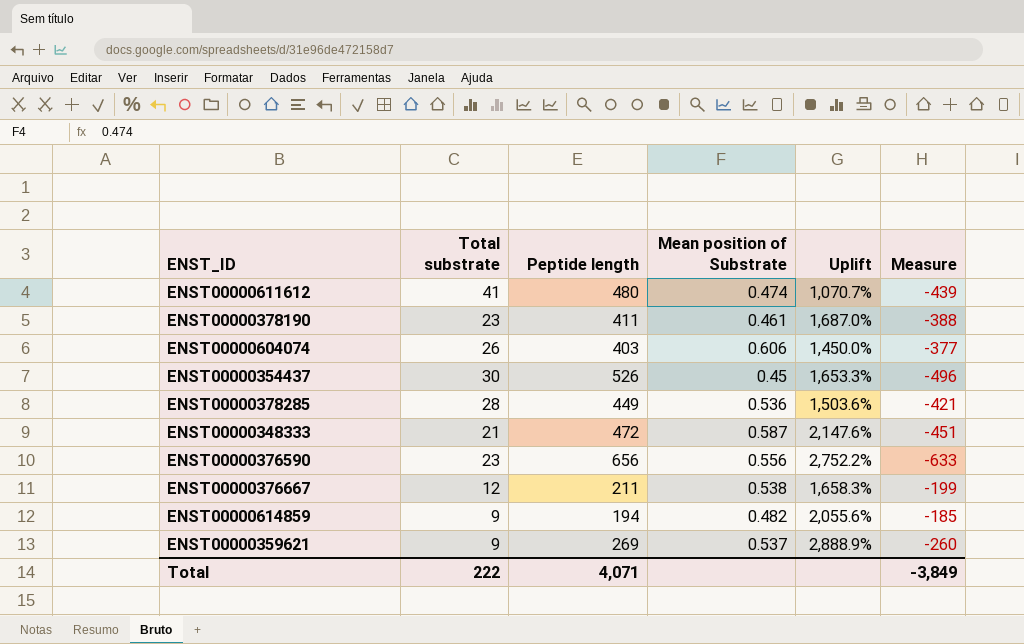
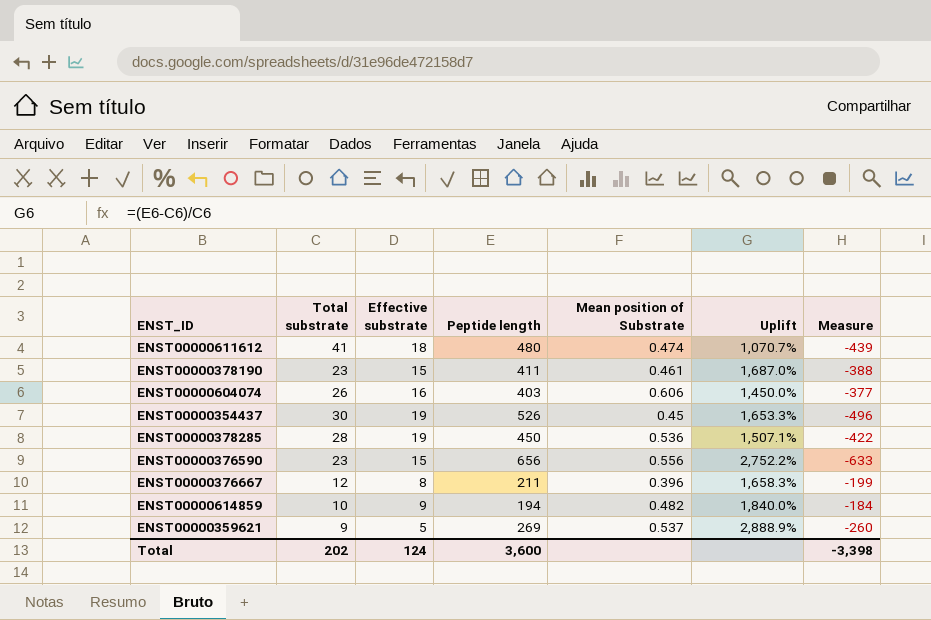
column Effective substrate | position: none -> 3
row ENST00000348333: 21 | 472 | 0.587 | 2,147.6% | -451 -> none
ENST00000378285 | Peptide length: 449 -> 450
ENST00000378285 | Uplift: 1,503.6% -> 1,507.1%
ENST00000378285 | Measure: -421 -> -422
ENST00000376667 | Mean position of Substrate: 0.538 -> 0.396
ENST00000614859 | Total substrate: 9 -> 10
ENST00000614859 | Uplift: 2,055.6% -> 1,840.0%
ENST00000614859 | Measure: -185 -> -184
Total | Total substrate: 222 -> 202
Total | Peptide length: 4,071 -> 3,600
Total | Measure: -3,849 -> -3,398

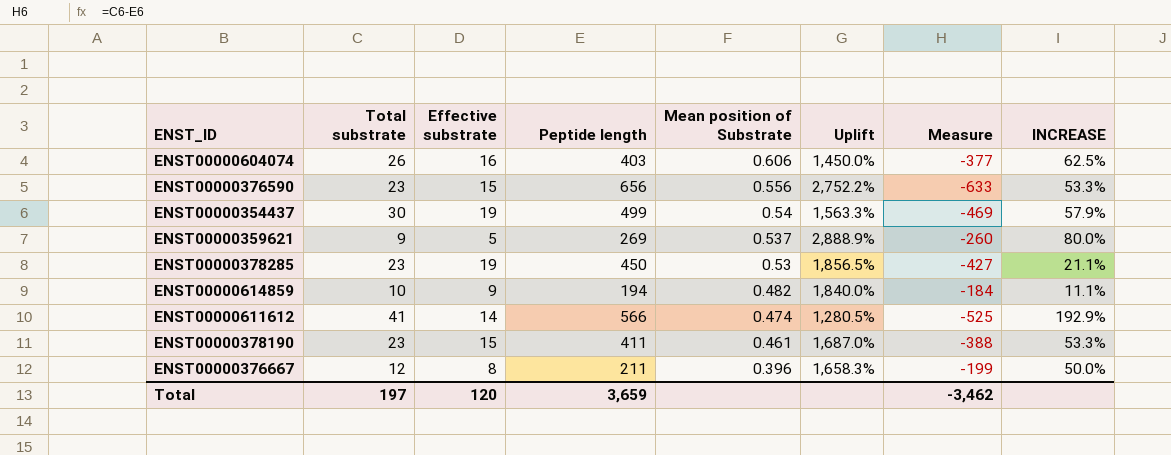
row order: none -> Mean position of Substrate descending
column INCREASE | formula: none -> ([Total substrate] - [Effective substrate]) / [Effective substrate]
ENST00000354437 | Peptide length: 526 -> 499
ENST00000354437 | Mean position of Substrate: 0.45 -> 0.54
ENST00000354437 | Uplift: 1,653.3% -> 1,563.3%
ENST00000354437 | Measure: -496 -> -469
ENST00000378285 | Total substrate: 28 -> 23
ENST00000378285 | Mean position of Substrate: 0.536 -> 0.53
ENST00000378285 | Uplift: 1,507.1% -> 1,856.5%
ENST00000378285 | Measure: -422 -> -427
ENST00000611612 | Effective substrate: 18 -> 14
ENST00000611612 | Peptide length: 480 -> 566
ENST00000611612 | Uplift: 1,070.7% -> 1,280.5%
ENST00000611612 | Measure: -439 -> -525
Total | Total substrate: 202 -> 197
Total | Effective substrate: 124 -> 120
Total | Peptide length: 3,600 -> 3,659
Total | Measure: -3,398 -> -3,462

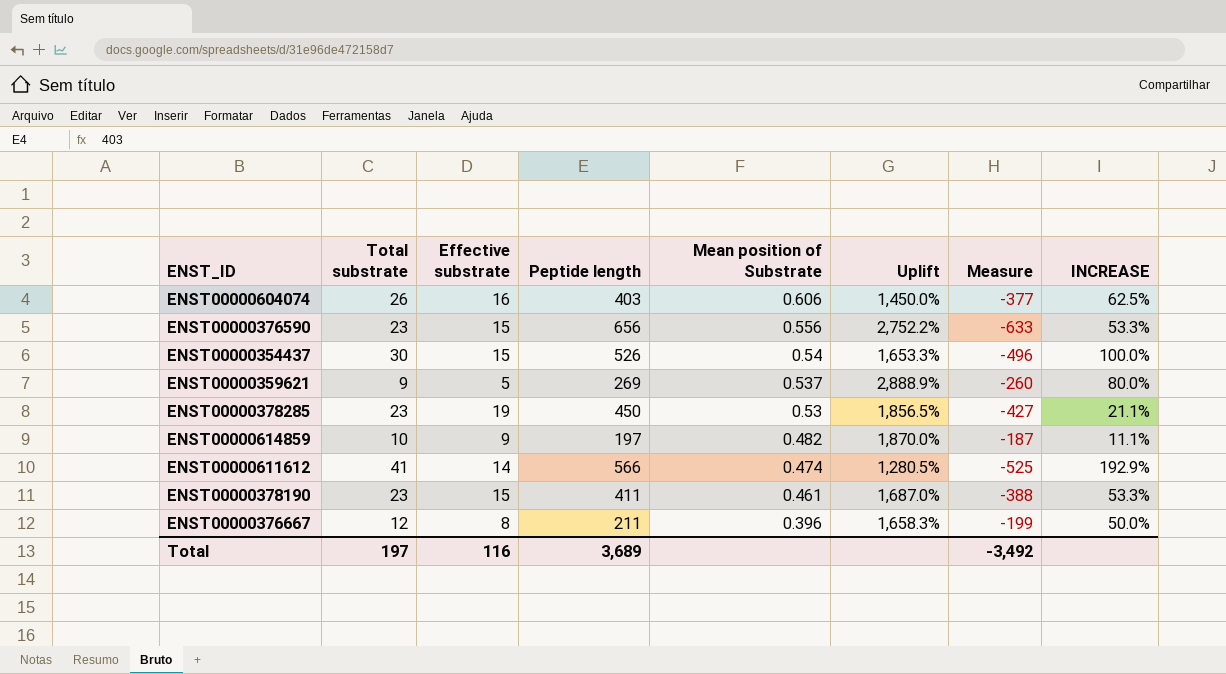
ENST00000354437 | Effective substrate: 19 -> 15
ENST00000354437 | Peptide length: 499 -> 526
ENST00000354437 | Uplift: 1,563.3% -> 1,653.3%
ENST00000354437 | Measure: -469 -> -496
ENST00000354437 | INCREASE: 57.9% -> 100.0%
ENST00000614859 | Peptide length: 194 -> 197
ENST00000614859 | Uplift: 1,840.0% -> 1,870.0%
ENST00000614859 | Measure: -184 -> -187
Total | Effective substrate: 120 -> 116
Total | Peptide length: 3,659 -> 3,689
Total | Measure: -3,462 -> -3,492

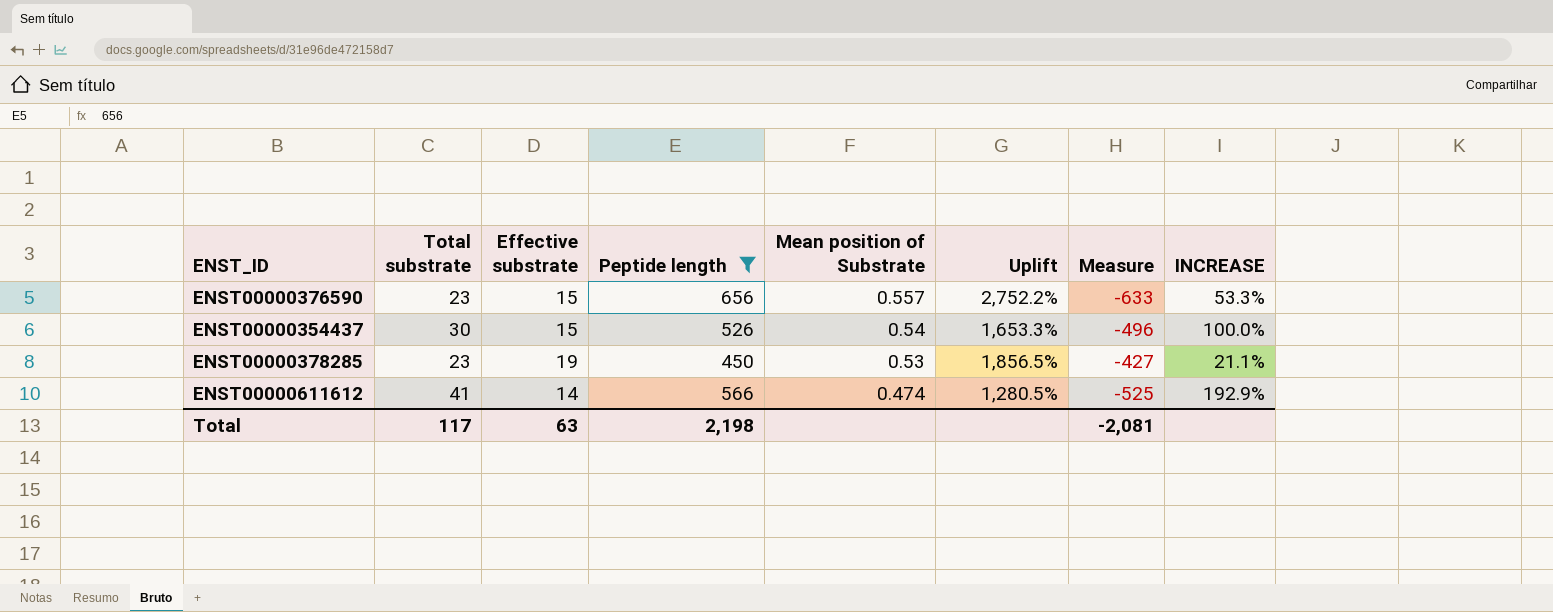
filter: none -> Peptide length >= 450
ENST00000376590 | Mean position of Substrate: 0.556 -> 0.557
Total | Total substrate: 197 -> 117
Total | Effective substrate: 116 -> 63
Total | Peptide length: 3,689 -> 2,198
Total | Measure: -3,492 -> -2,081

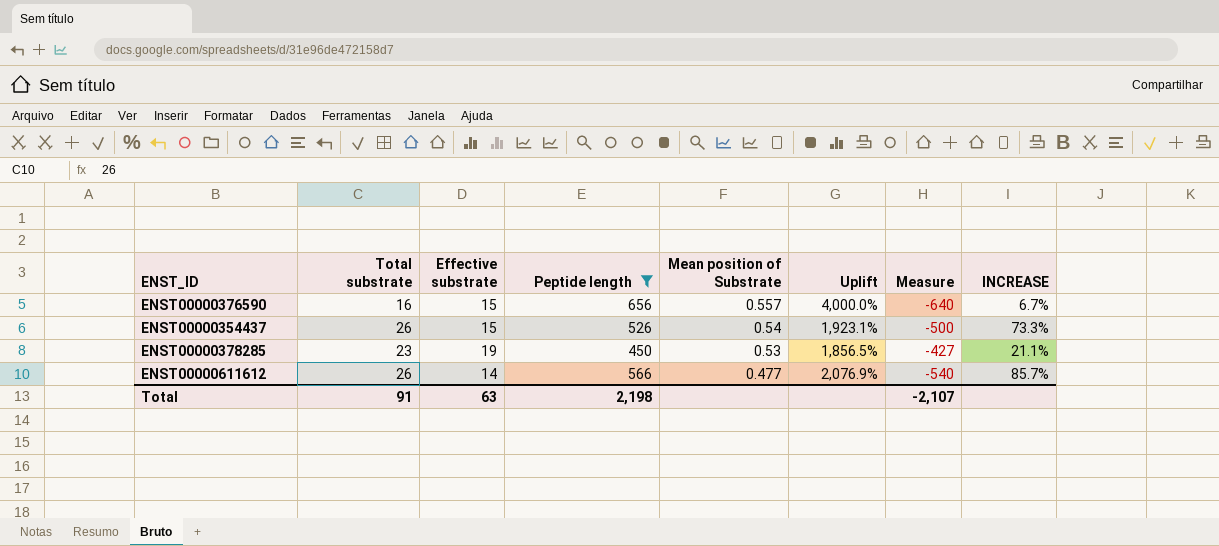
ENST00000376590 | Total substrate: 23 -> 16
ENST00000376590 | Uplift: 2,752.2% -> 4,000.0%
ENST00000376590 | Measure: -633 -> -640
ENST00000376590 | INCREASE: 53.3% -> 6.7%
ENST00000354437 | Total substrate: 30 -> 26
ENST00000354437 | Uplift: 1,653.3% -> 1,923.1%
ENST00000354437 | Measure: -496 -> -500
ENST00000354437 | INCREASE: 100.0% -> 73.3%
ENST00000611612 | Total substrate: 41 -> 26
ENST00000611612 | Mean position of Substrate: 0.474 -> 0.477
ENST00000611612 | Uplift: 1,280.5% -> 2,076.9%
ENST00000611612 | Measure: -525 -> -540
ENST00000611612 | INCREASE: 192.9% -> 85.7%
Total | Total substrate: 117 -> 91
Total | Measure: -2,081 -> -2,107

